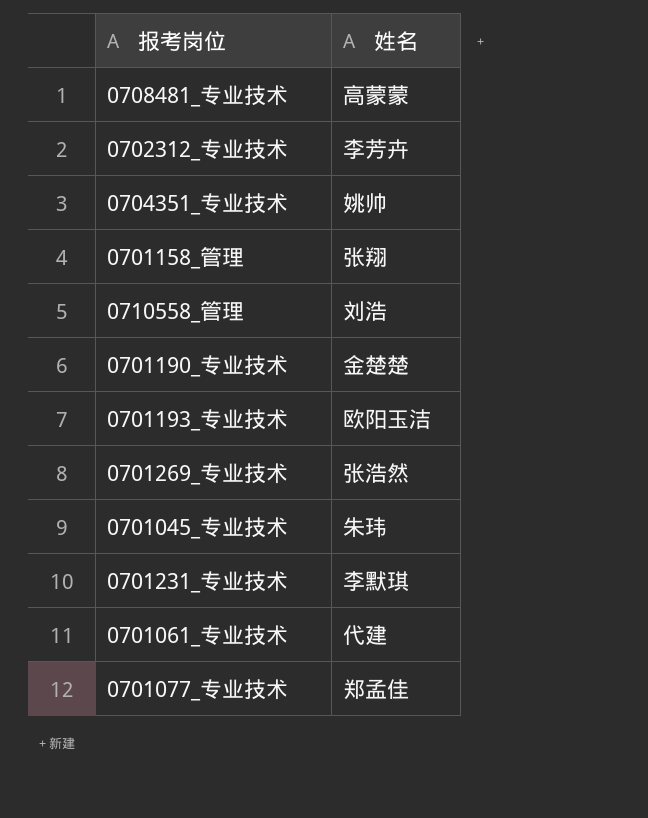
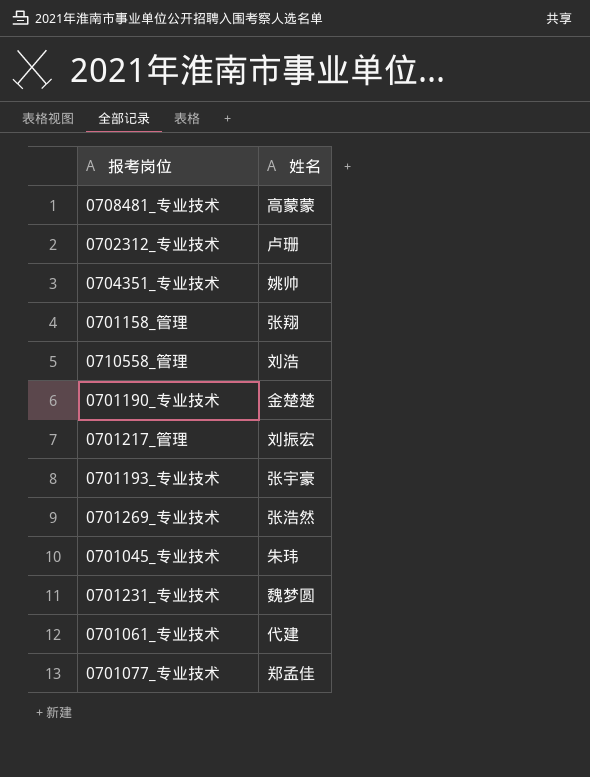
0702312_专业技术 | 姓名: 李芳卉 -> 卢珊
row 0701217_管理: none -> 刘振宏
0701193_专业技术 | 姓名: 欧阳玉洁 -> 张宇豪
0701231_专业技术 | 姓名: 李默琪 -> 魏梦圆

